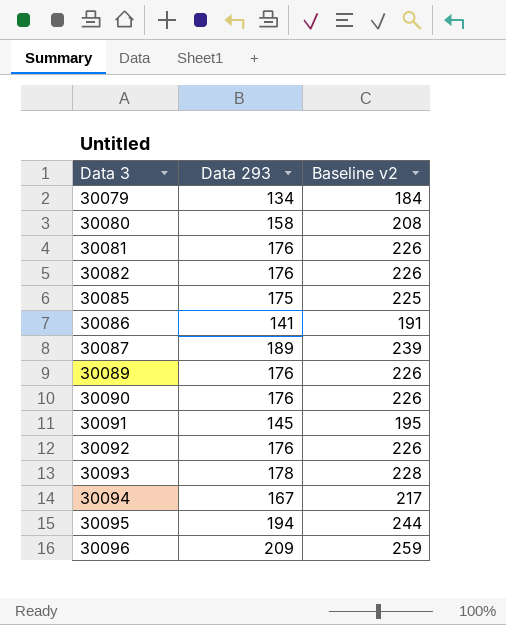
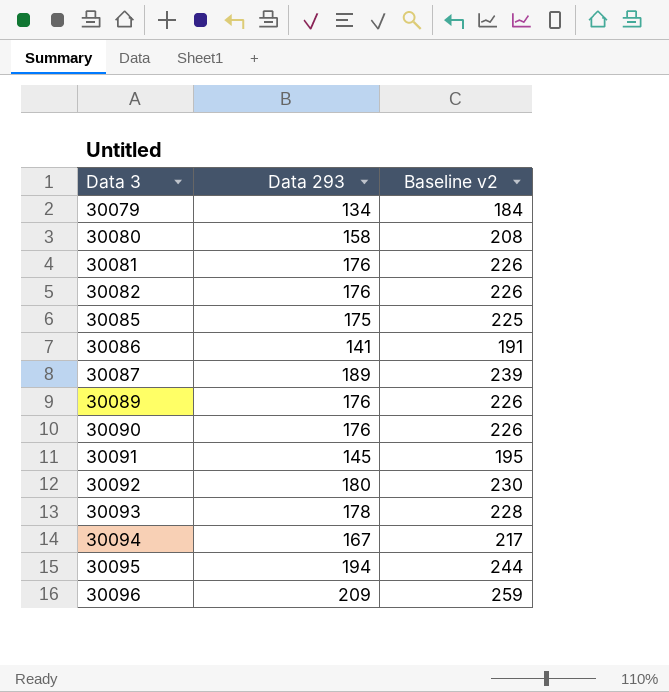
30092 | Data 293: 176 -> 180
30092 | Baseline v2: 226 -> 230

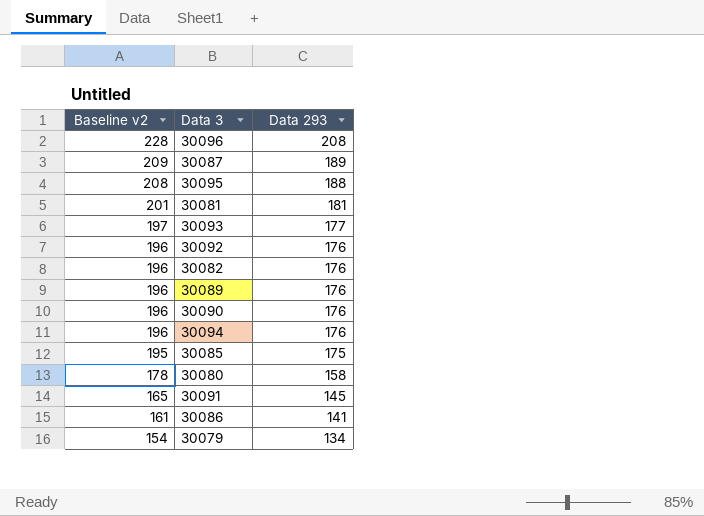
row order: Data 3 ascending -> Baseline v2 descending
column Baseline v2 | formula: [Data 293] + 50 -> [Data 293] + 20
column Baseline v2 | position: 3 -> 1
30096 | Data 293: 209 -> 208
30095 | Data 293: 194 -> 188
30081 | Data 293: 176 -> 181
30093 | Data 293: 178 -> 177
30092 | Data 293: 180 -> 176
30094 | Data 293: 167 -> 176

